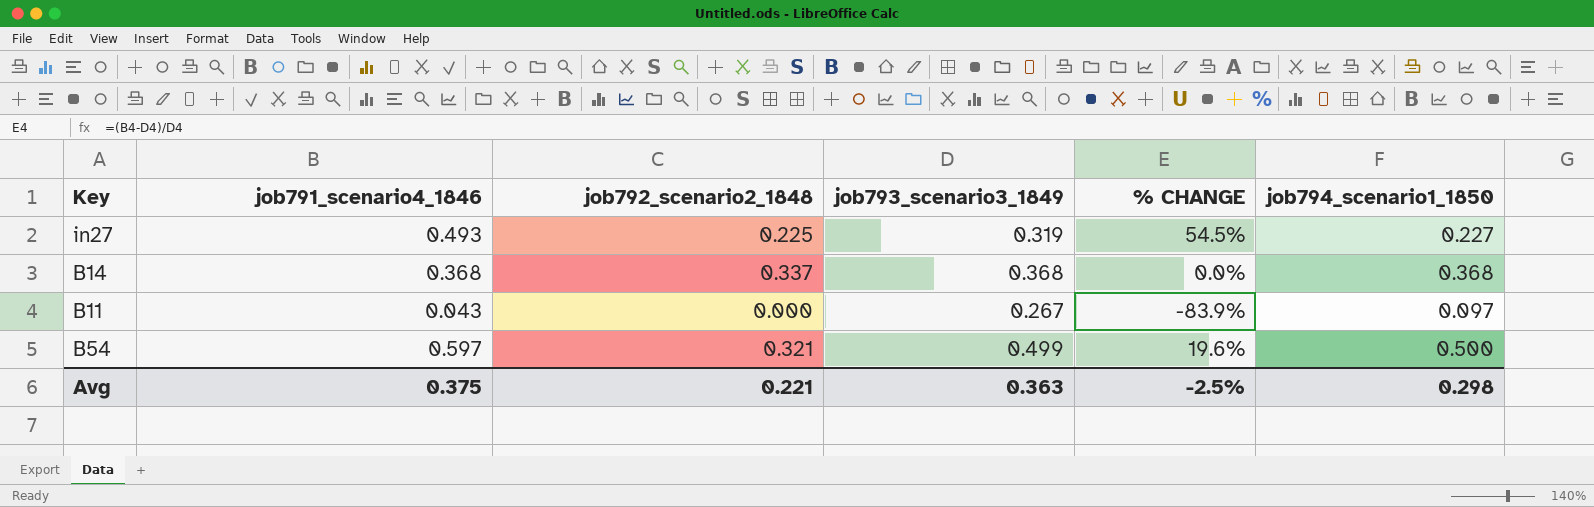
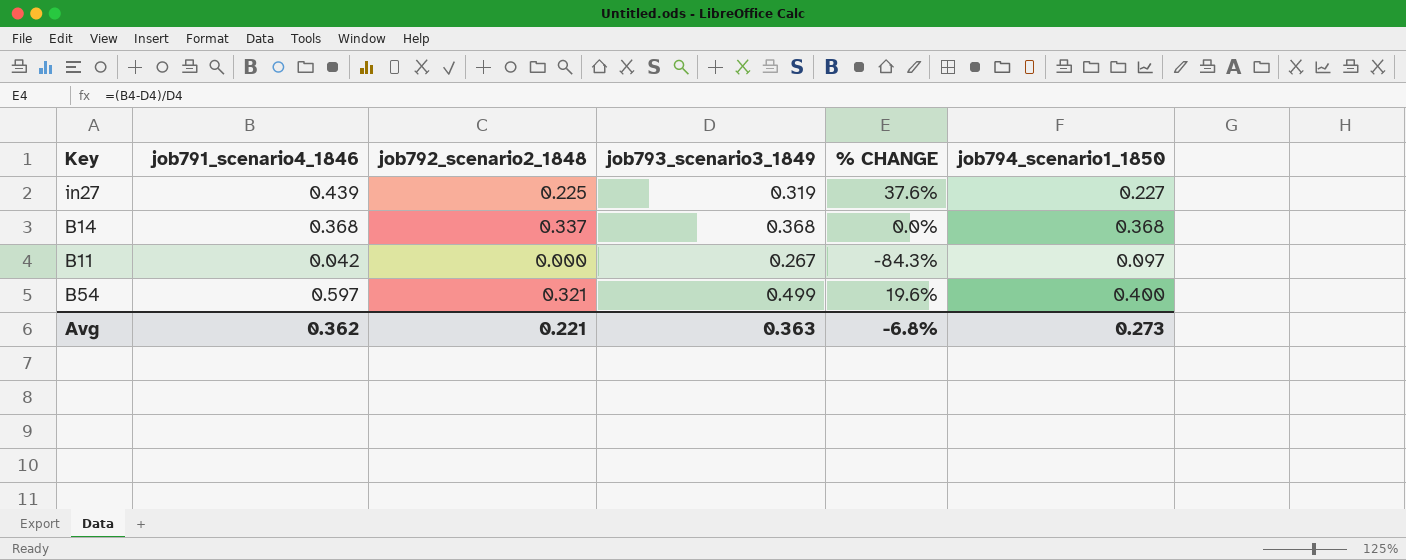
in27 | job791_scenario4_1846: 0.493 -> 0.439
in27 | % CHANGE: 54.5% -> 37.6%
B11 | job791_scenario4_1846: 0.043 -> 0.042
B11 | % CHANGE: -83.9% -> -84.3%
B54 | job794_scenario1_1850: 0.500 -> 0.400
Avg | job791_scenario4_1846: 0.375 -> 0.362
Avg | % CHANGE: -2.5% -> -6.8%
Avg | job794_scenario1_1850: 0.298 -> 0.273

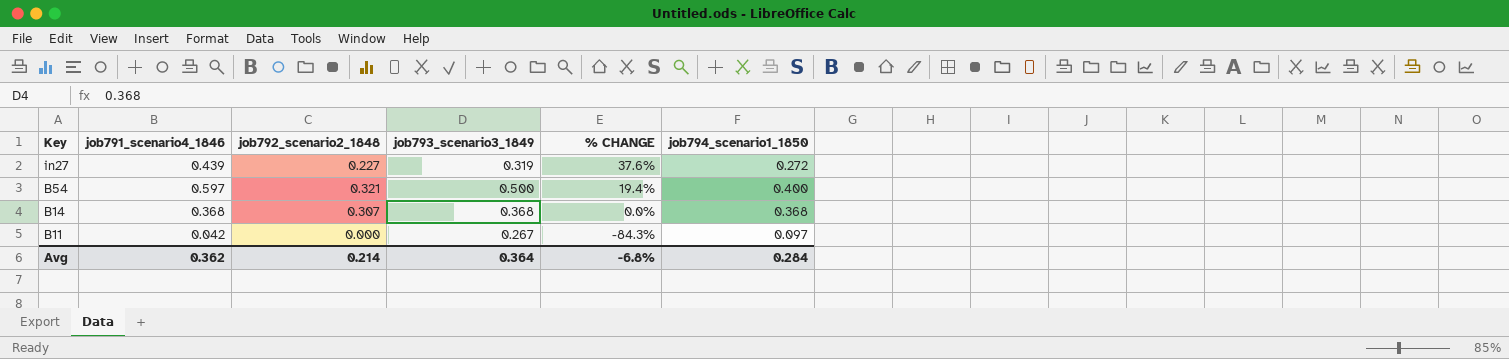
row order: none -> Key descending
in27 | job792_scenario2_1848: 0.225 -> 0.227
in27 | job794_scenario1_1850: 0.227 -> 0.272
B54 | job793_scenario3_1849: 0.499 -> 0.500
B54 | % CHANGE: 19.6% -> 19.4%
B14 | job792_scenario2_1848: 0.337 -> 0.307
Avg | job792_scenario2_1848: 0.221 -> 0.214
Avg | job793_scenario3_1849: 0.363 -> 0.364
Avg | job794_scenario1_1850: 0.273 -> 0.284

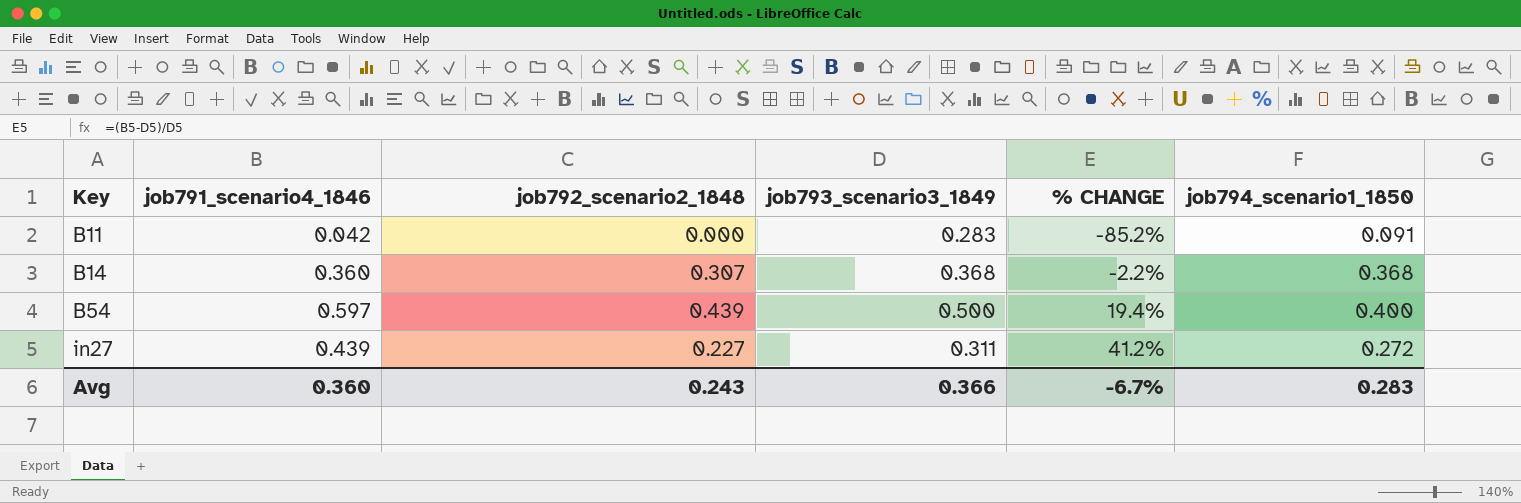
row order: Key descending -> Key ascending
B11 | job793_scenario3_1849: 0.267 -> 0.283
B11 | % CHANGE: -84.3% -> -85.2%
B11 | job794_scenario1_1850: 0.097 -> 0.091
B14 | job791_scenario4_1846: 0.368 -> 0.360
B14 | % CHANGE: 0.0% -> -2.2%
B54 | job792_scenario2_1848: 0.321 -> 0.439
in27 | job793_scenario3_1849: 0.319 -> 0.311
in27 | % CHANGE: 37.6% -> 41.2%
Avg | job791_scenario4_1846: 0.362 -> 0.360
Avg | job792_scenario2_1848: 0.214 -> 0.243
Avg | job793_scenario3_1849: 0.364 -> 0.366
Avg | % CHANGE: -6.8% -> -6.7%
Avg | job794_scenario1_1850: 0.284 -> 0.283

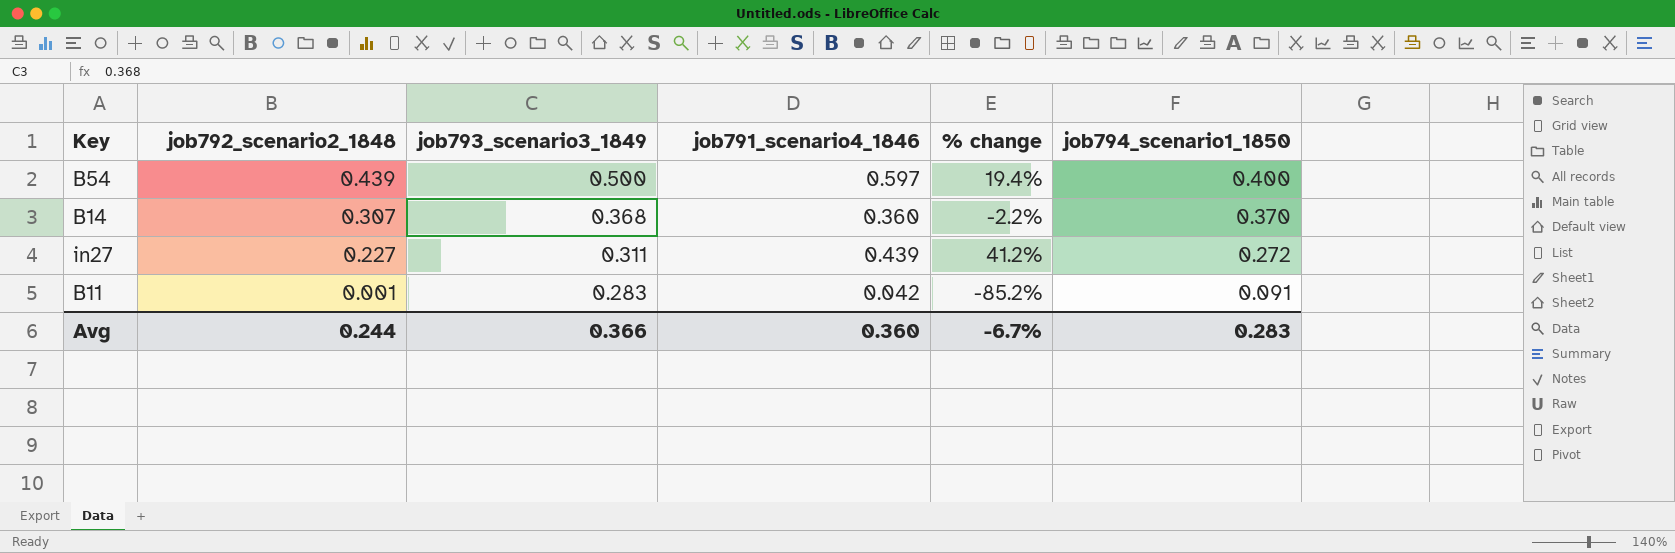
row order: Key ascending -> job792_scenario2_1848 descending
column job791_scenario4_1846 | position: 2 -> 4
column name: % CHANGE -> % change
B14 | job794_scenario1_1850: 0.368 -> 0.370
B11 | job792_scenario2_1848: 0.000 -> 0.001
Avg | job792_scenario2_1848: 0.243 -> 0.244

